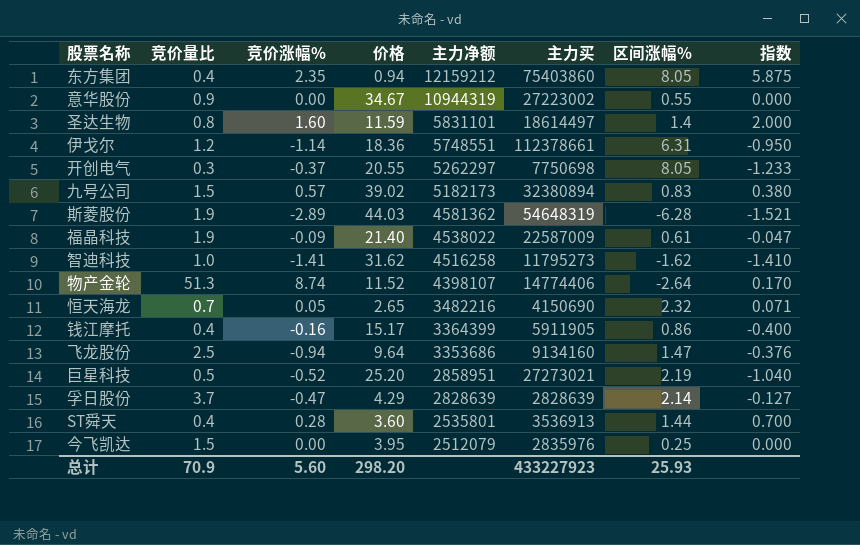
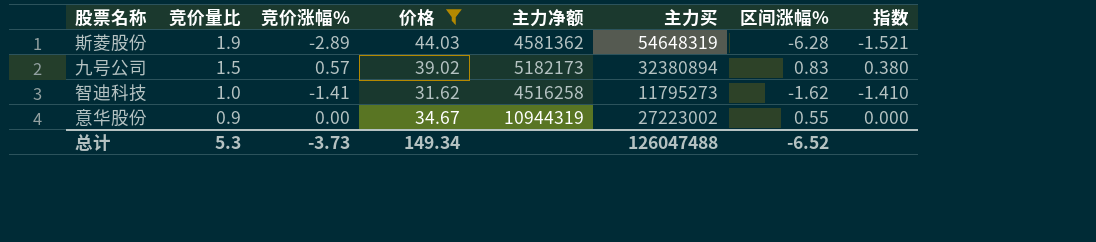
filter: none -> 价格 >= 31.62
row order: 主力净额 descending -> 竞价量比 descending
总计 | 竞价量比: 70.9 -> 5.3
总计 | 竞价涨幅%: 5.60 -> -3.73
总计 | 价格: 298.20 -> 149.34
总计 | 主力买: 433227923 -> 126047488
总计 | 区间涨幅%: 25.93 -> -6.52

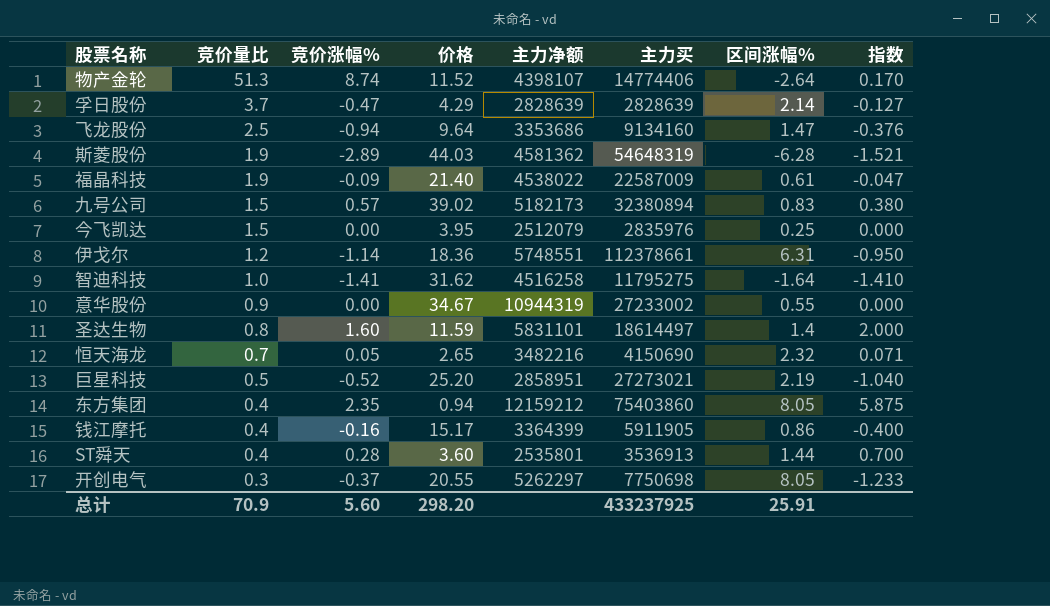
filter: 价格 >= 31.62 -> none
智迪科技 | 主力买: 11795273 -> 11795275
智迪科技 | 区间涨幅%: -1.62 -> -1.64
意华股份 | 主力买: 27223002 -> 27233002
总计 | 竞价量比: 5.3 -> 70.9
总计 | 竞价涨幅%: -3.73 -> 5.60
总计 | 价格: 149.34 -> 298.20
总计 | 主力买: 126047488 -> 433237925
总计 | 区间涨幅%: -6.52 -> 25.91

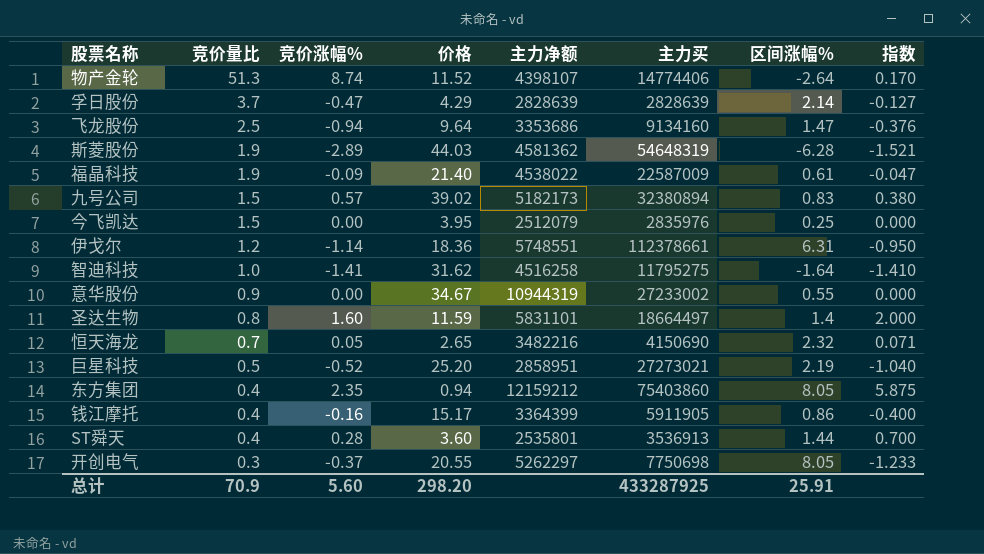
圣达生物 | 主力买: 18614497 -> 18664497
总计 | 主力买: 433237925 -> 433287925

